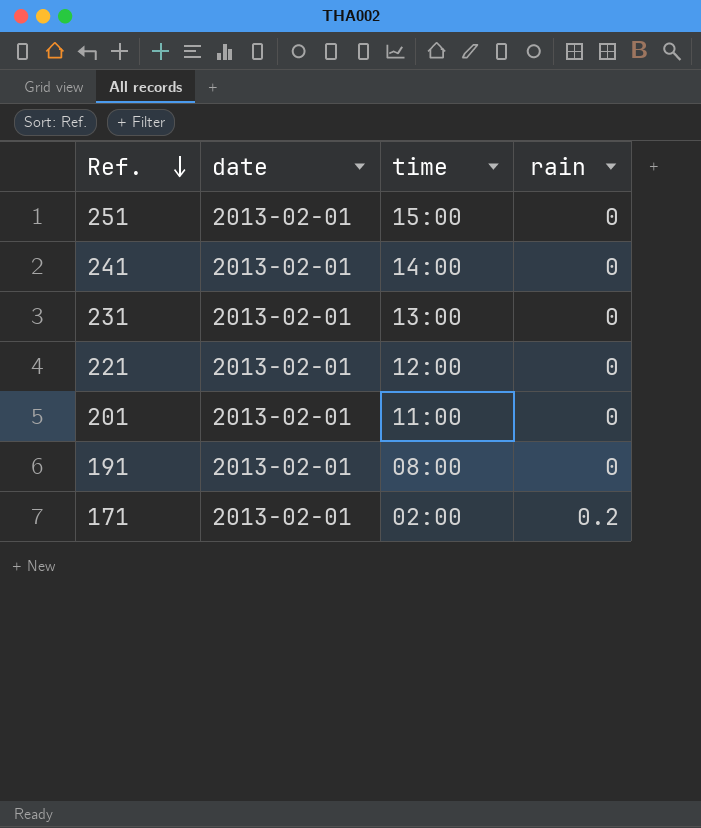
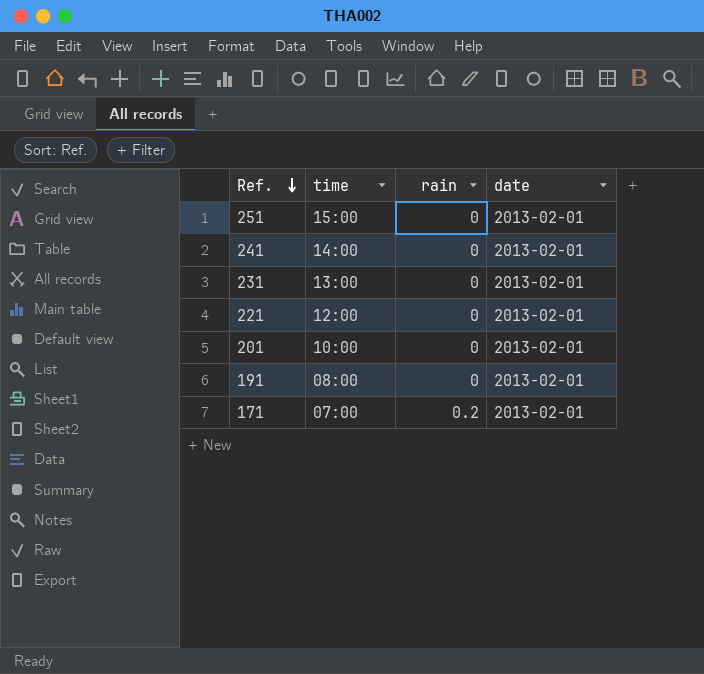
column date | position: 2 -> 4
201 | time: 11:00 -> 10:00
171 | time: 02:00 -> 07:00

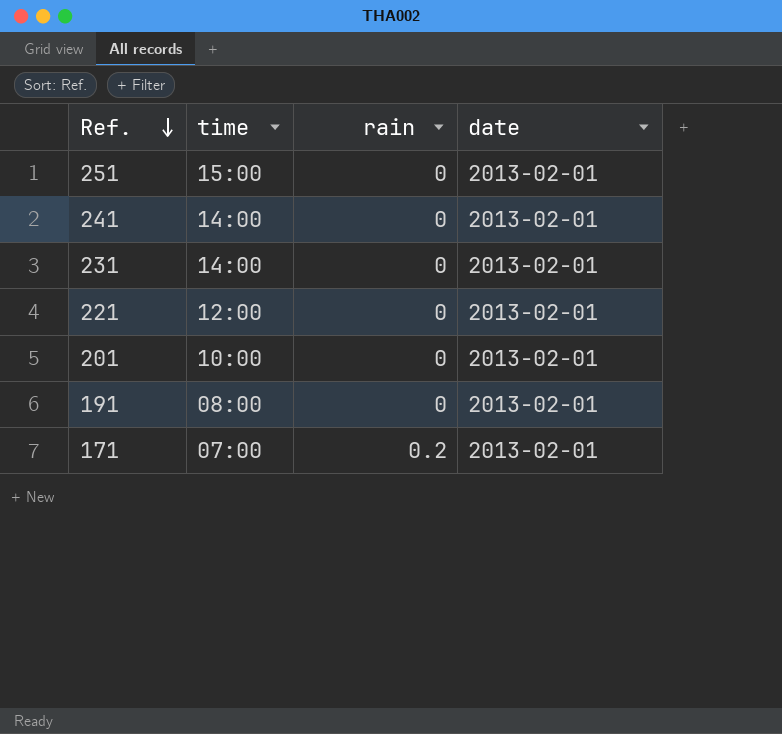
231 | time: 13:00 -> 14:00

